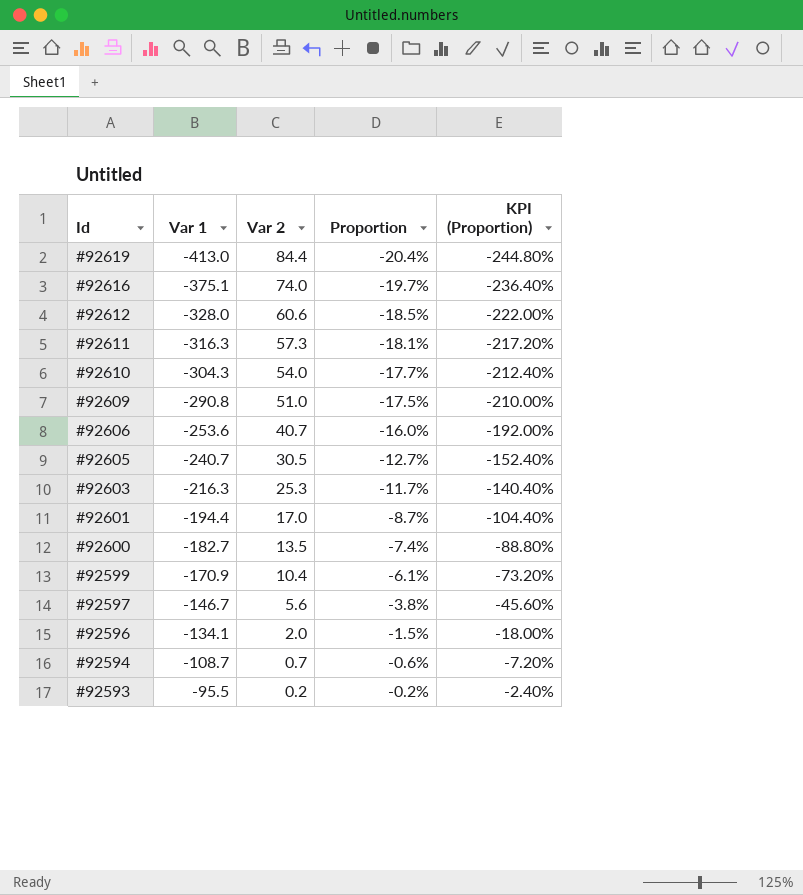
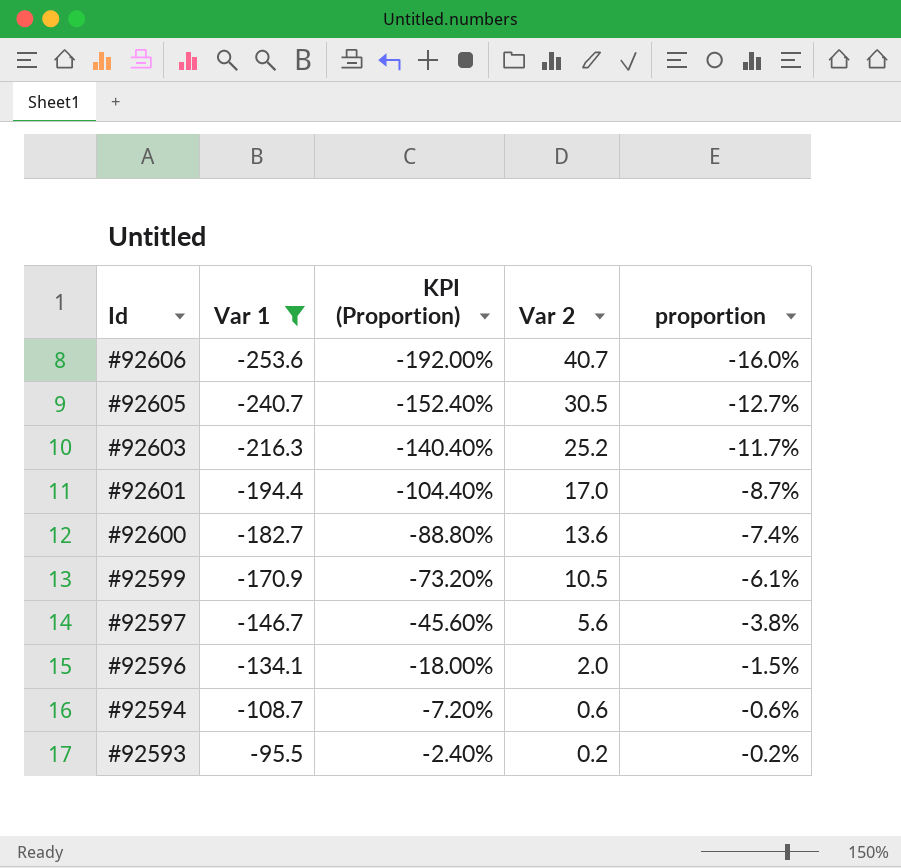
filter: none -> Var 1 >= -253.6
column KPI (Proportion) | position: 5 -> 3
column name: Proportion -> proportion
#92603 | Var 2: 25.3 -> 25.2
#92600 | Var 2: 13.5 -> 13.6
#92599 | Var 2: 10.4 -> 10.5
#92594 | Var 2: 0.7 -> 0.6

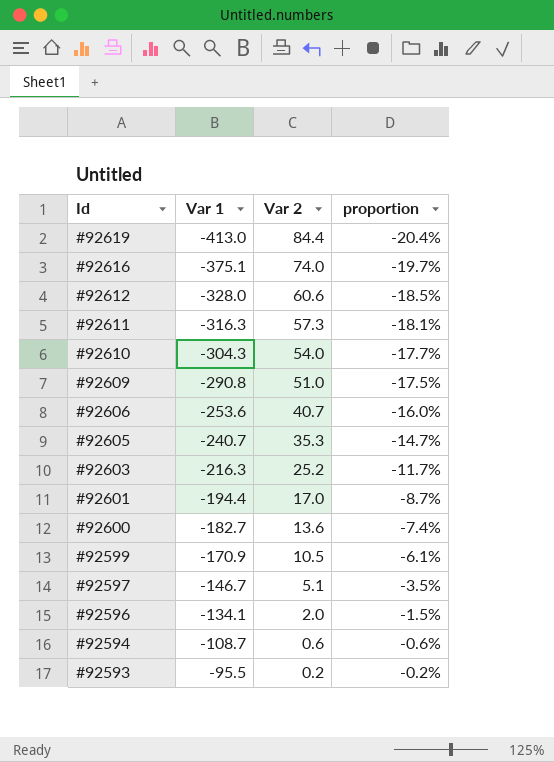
filter: Var 1 >= -253.6 -> none
column KPI (Proportion) | formula: [proportion] * 12 -> none
#92605 | Var 2: 30.5 -> 35.3
#92605 | proportion: -12.7% -> -14.7%
#92597 | Var 2: 5.6 -> 5.1
#92597 | proportion: -3.8% -> -3.5%

